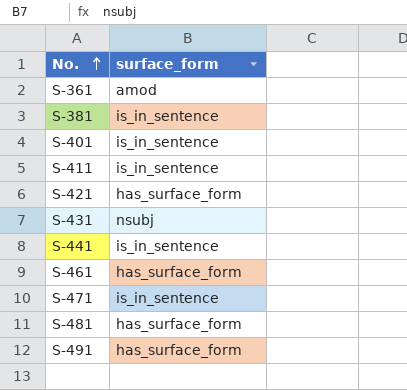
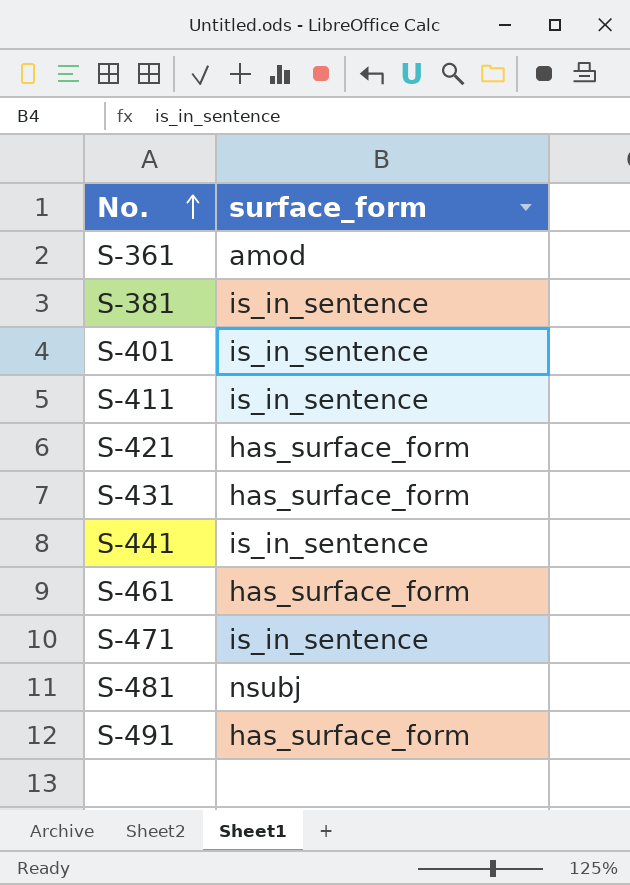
S-431 | surface_form: nsubj -> has_surface_form
S-481 | surface_form: has_surface_form -> nsubj

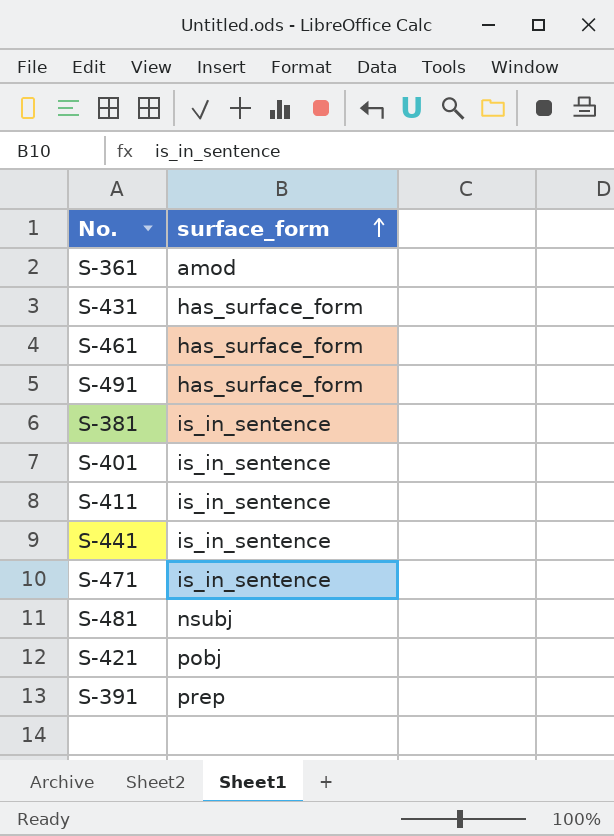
row order: No. ascending -> surface_form ascending
S-421 | surface_form: has_surface_form -> pobj
row S-391: none -> prep

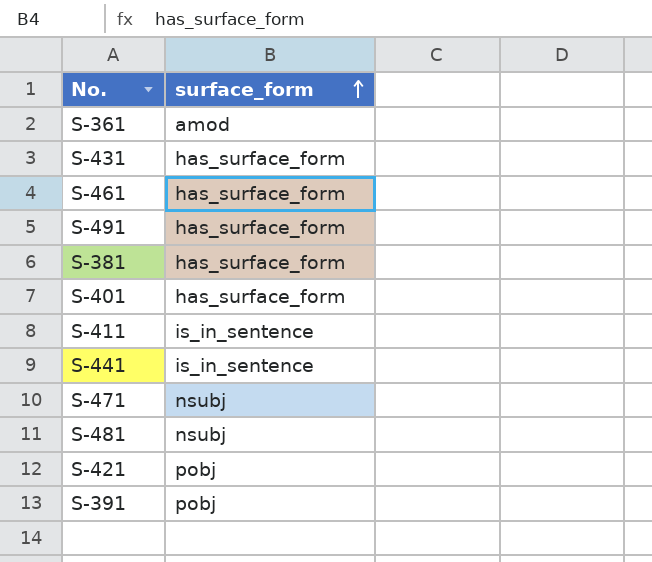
S-381 | surface_form: is_in_sentence -> has_surface_form
S-401 | surface_form: is_in_sentence -> has_surface_form
S-471 | surface_form: is_in_sentence -> nsubj
S-391 | surface_form: prep -> pobj

